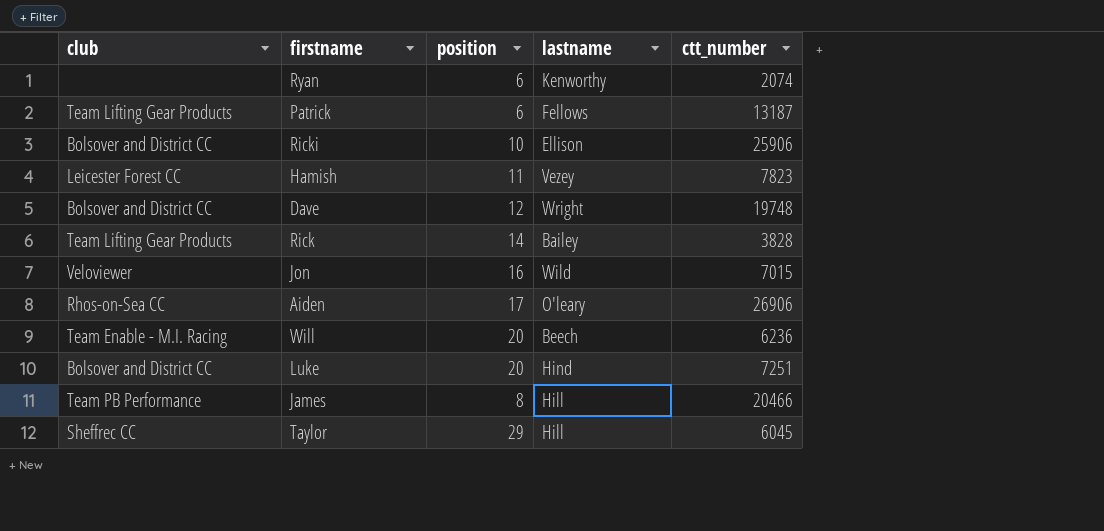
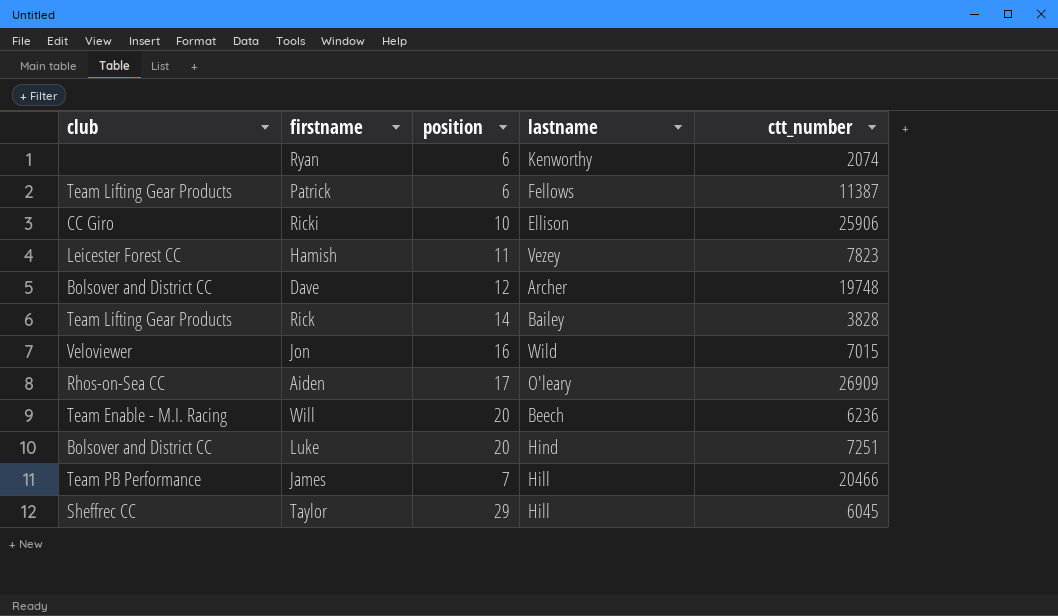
Patrick | ctt_number: 13187 -> 11387
Ricki | club: Bolsover and District CC -> CC Giro
Dave | lastname: Wright -> Archer
Aiden | ctt_number: 26906 -> 26909
James | position: 8 -> 7

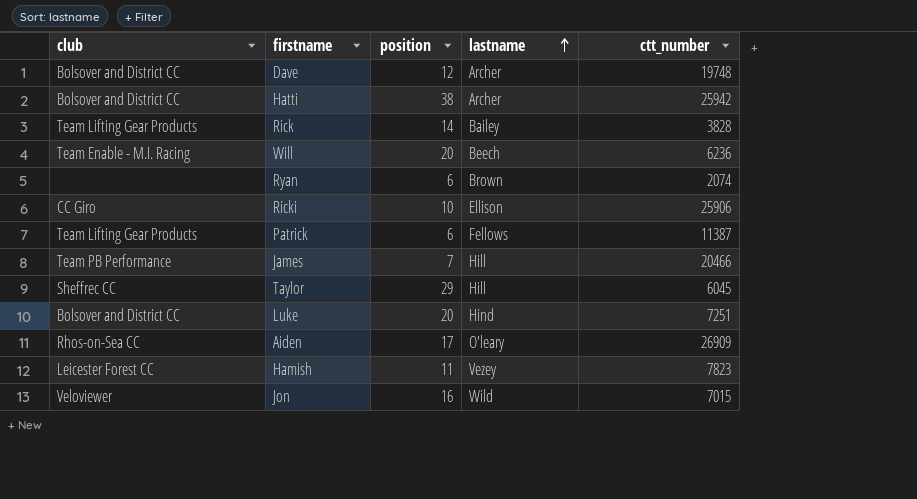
row order: none -> lastname ascending
row Hatti: none -> Bolsover and District CC | 38 | Archer | 25942
Ryan | lastname: Kenworthy -> Brown

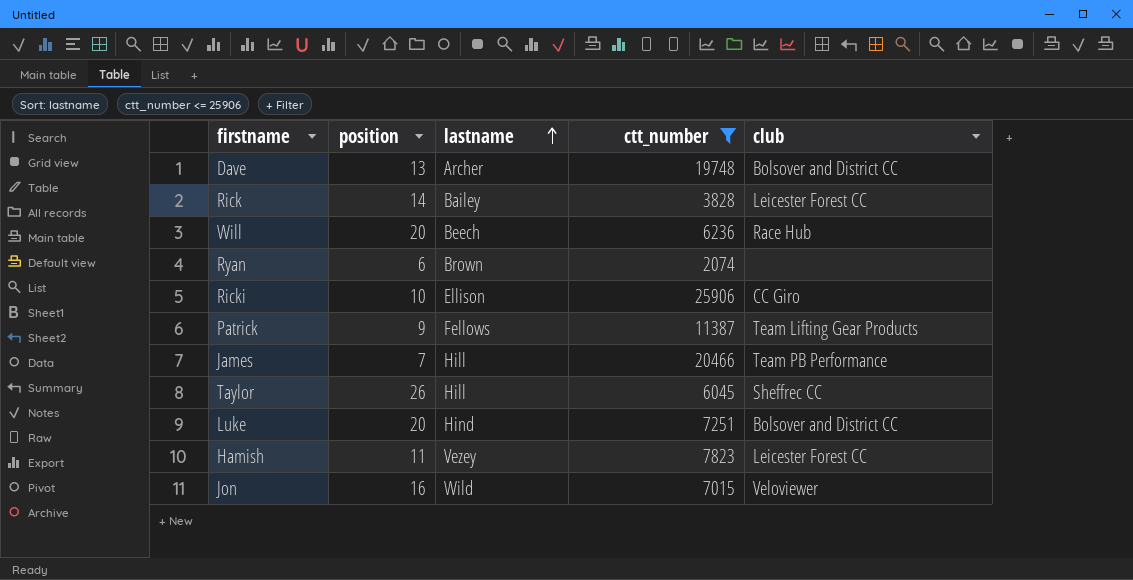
filter: none -> ctt_number <= 25906
column club | position: 1 -> 5
Dave | position: 12 -> 13
Rick | club: Team Lifting Gear Products -> Leicester Forest CC
Will | club: Team Enable - M.I. Racing -> Race Hub
Patrick | position: 6 -> 9
Taylor | position: 29 -> 26

